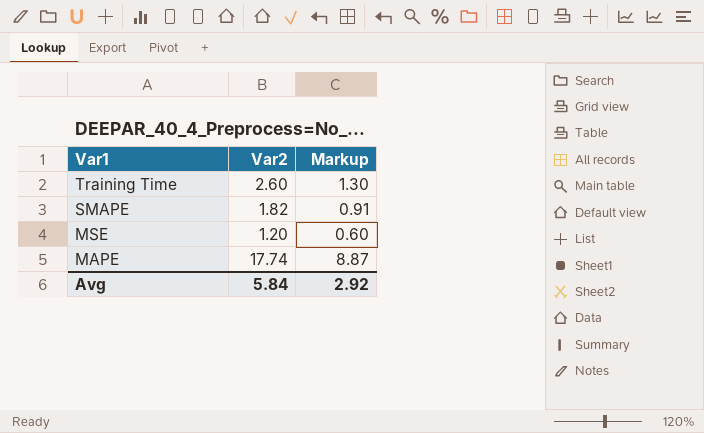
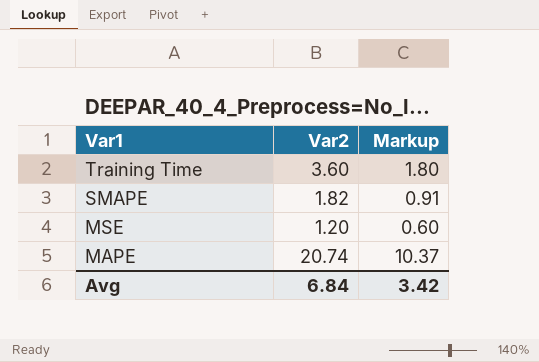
Training Time | Var2: 2.60 -> 3.60
Training Time | Markup: 1.30 -> 1.80
MAPE | Var2: 17.74 -> 20.74
MAPE | Markup: 8.87 -> 10.37
Avg | Var2: 5.84 -> 6.84
Avg | Markup: 2.92 -> 3.42

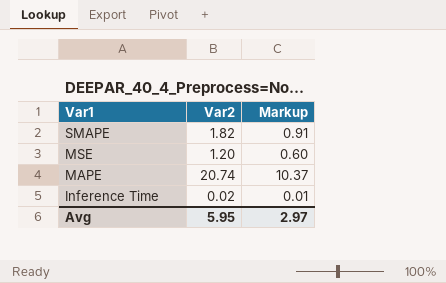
row Training Time: 3.60 | 1.80 -> none
row Inference Time: none -> 0.02 | 0.01
Avg | Var2: 6.84 -> 5.95
Avg | Markup: 3.42 -> 2.97

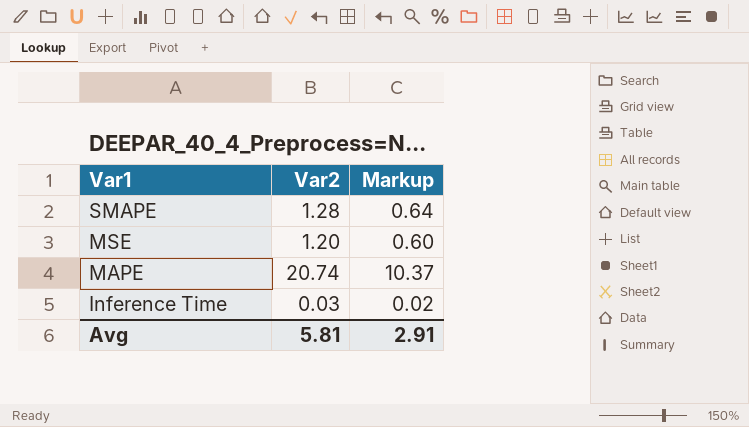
SMAPE | Var2: 1.82 -> 1.28
SMAPE | Markup: 0.91 -> 0.64
Inference Time | Var2: 0.02 -> 0.03
Inference Time | Markup: 0.01 -> 0.02
Avg | Var2: 5.95 -> 5.81
Avg | Markup: 2.97 -> 2.91

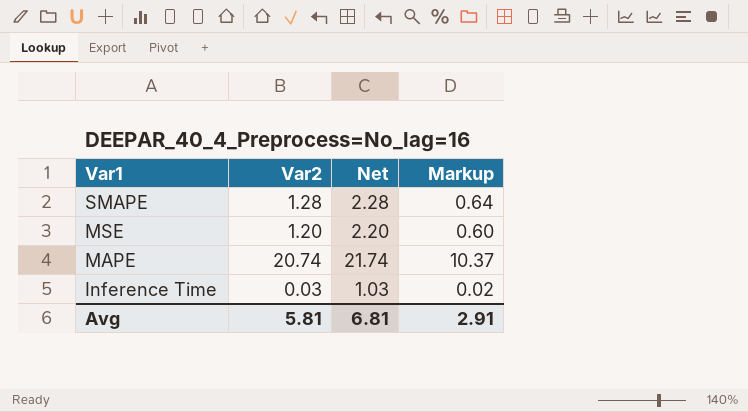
column Net | formula: none -> [Var2] + 1

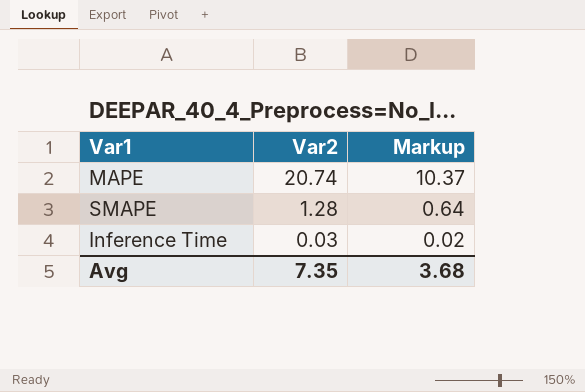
row order: Var1 descending -> Var2 descending
column Net | formula: [Var2] + 1 -> none
row MSE: 1.20 | 2.20 | 0.60 -> none
Avg | Var2: 5.81 -> 7.35
Avg | Markup: 2.91 -> 3.68

